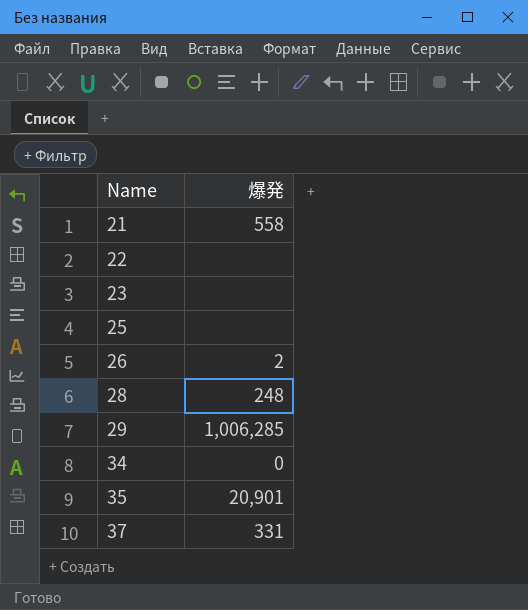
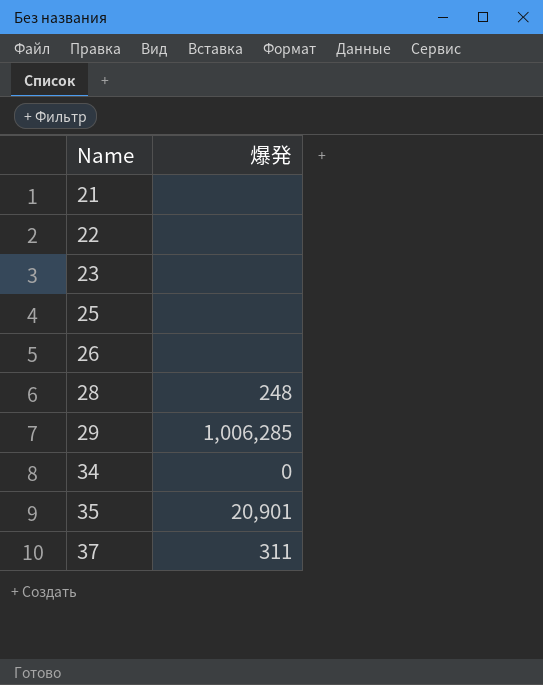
21 | 爆発: 558 -> none
26 | 爆発: 2 -> none
37 | 爆発: 331 -> 311

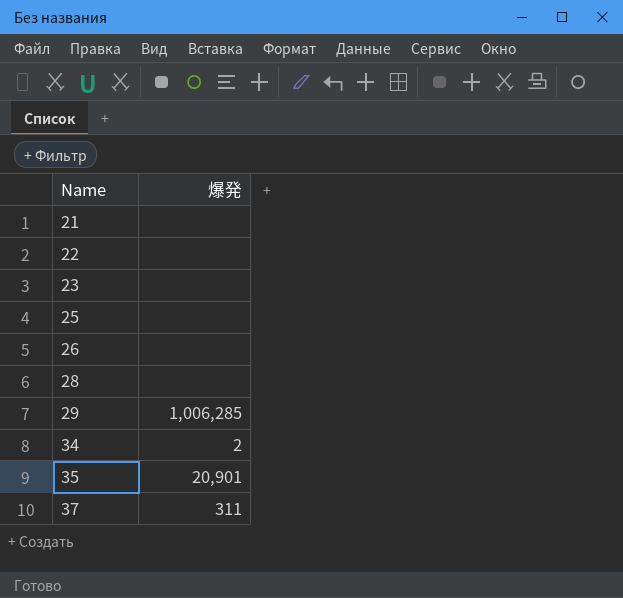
28 | 爆発: 248 -> none
34 | 爆発: 0 -> 2

